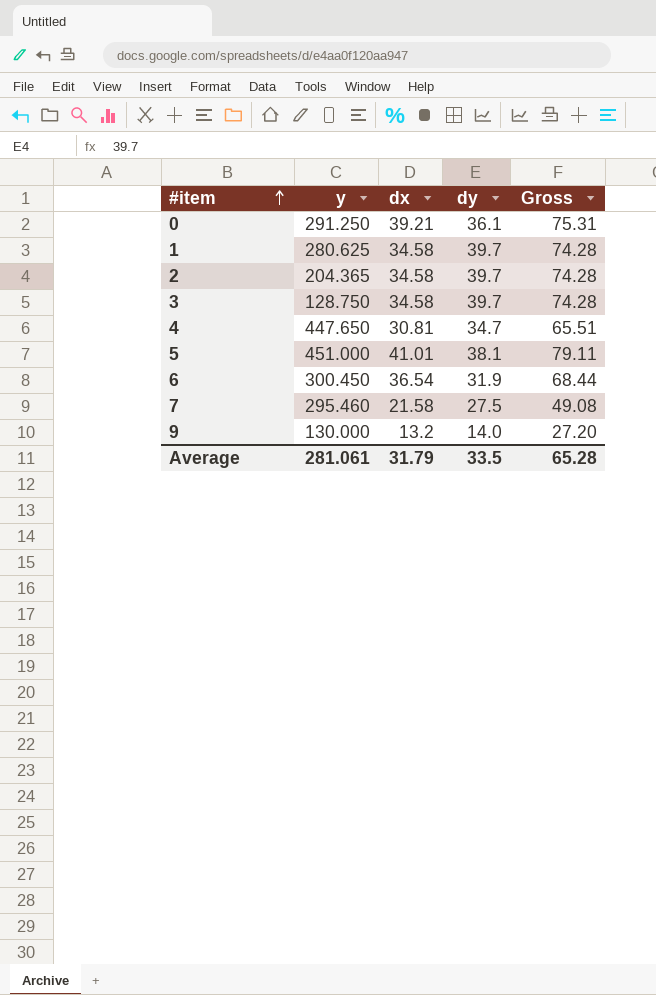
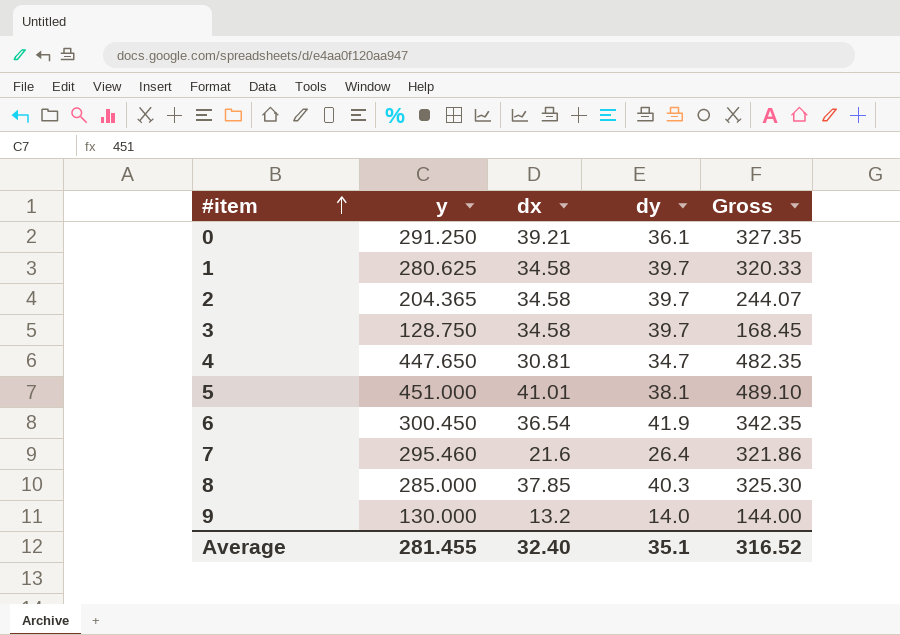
column Gross | formula: [dx] + [dy] -> [y] + [dy]
6 | dy: 31.9 -> 41.9
7 | dx: 21.58 -> 21.6
7 | dy: 27.5 -> 26.4
row 8: none -> 285.000 | 37.85 | 40.3 | 325.30
Average | y: 281.061 -> 281.455
Average | dx: 31.79 -> 32.40
Average | dy: 33.5 -> 35.1
Average | Gross: 65.28 -> 316.52

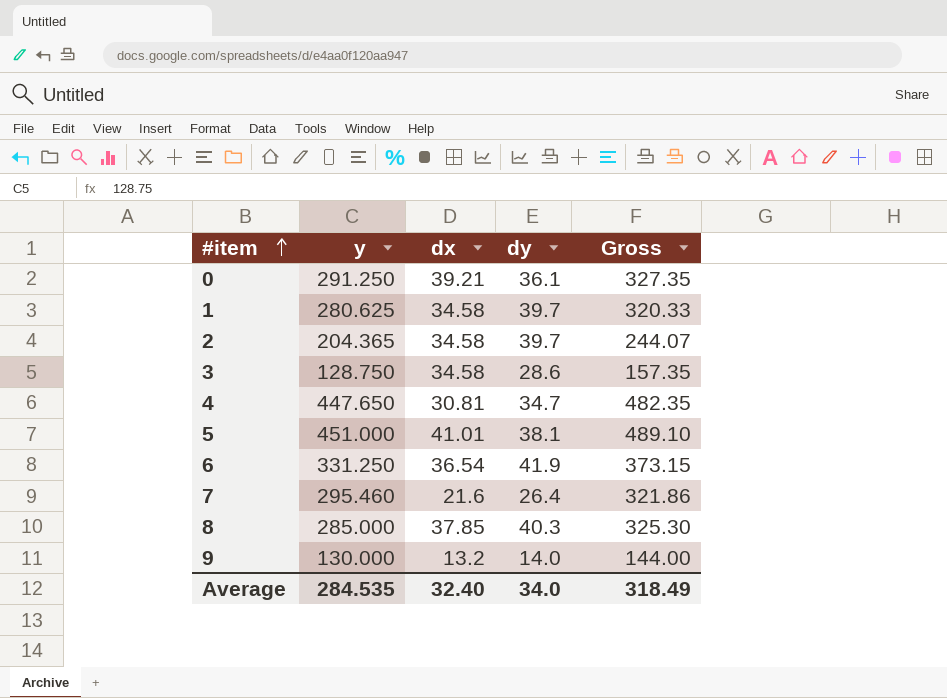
3 | dy: 39.7 -> 28.6
3 | Gross: 168.45 -> 157.35
6 | y: 300.450 -> 331.250
6 | Gross: 342.35 -> 373.15
Average | y: 281.455 -> 284.535
Average | dy: 35.1 -> 34.0
Average | Gross: 316.52 -> 318.49

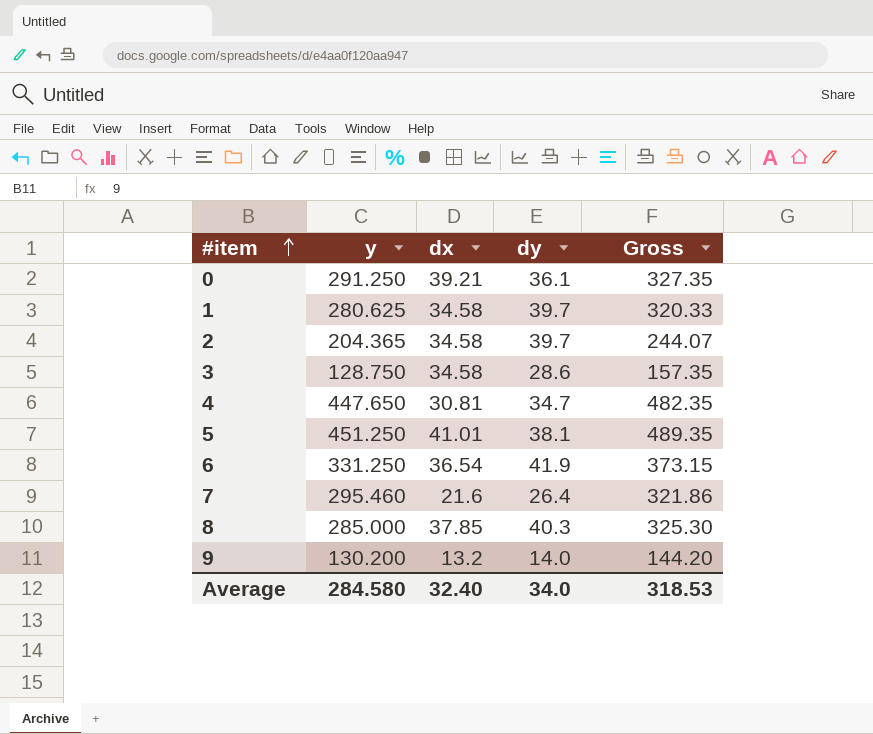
5 | y: 451.000 -> 451.250
5 | Gross: 489.10 -> 489.35
9 | y: 130.000 -> 130.200
9 | Gross: 144.00 -> 144.20
Average | y: 284.535 -> 284.580
Average | Gross: 318.49 -> 318.53

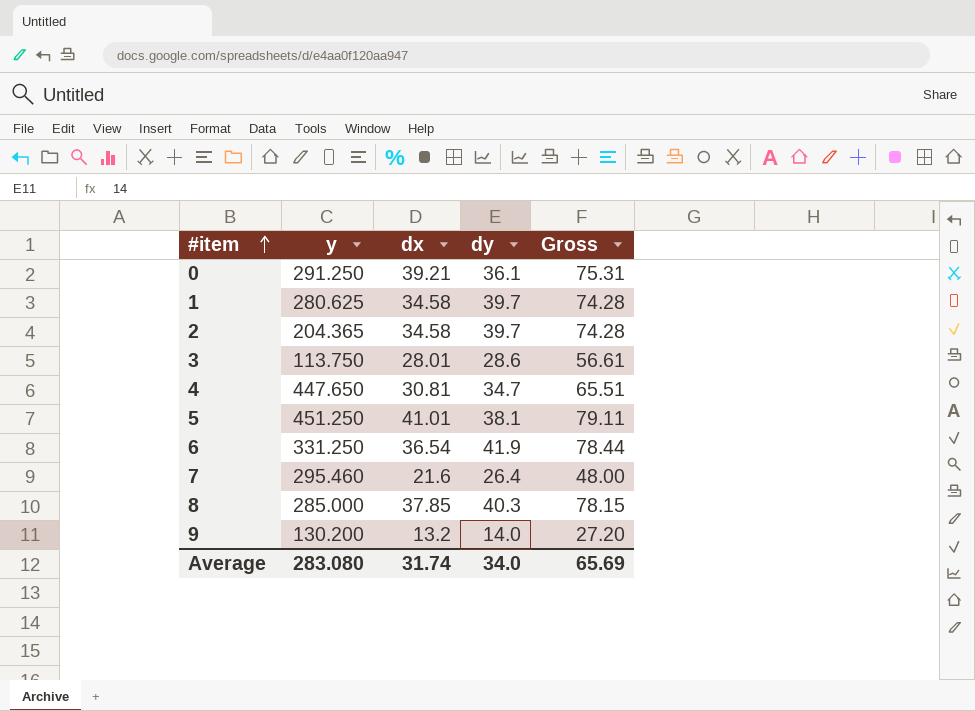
column Gross | formula: [y] + [dy] -> [dx] + [dy]
3 | y: 128.750 -> 113.750
3 | dx: 34.58 -> 28.01
Average | y: 284.580 -> 283.080
Average | dx: 32.40 -> 31.74
Average | Gross: 318.53 -> 65.69

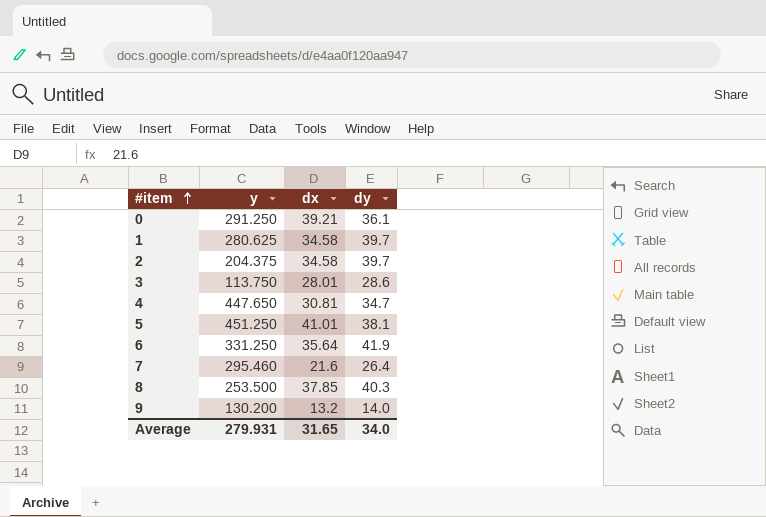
column Gross | formula: [dx] + [dy] -> none
2 | y: 204.365 -> 204.375
6 | dx: 36.54 -> 35.64
8 | y: 285.000 -> 253.500
Average | y: 283.080 -> 279.931
Average | dx: 31.74 -> 31.65

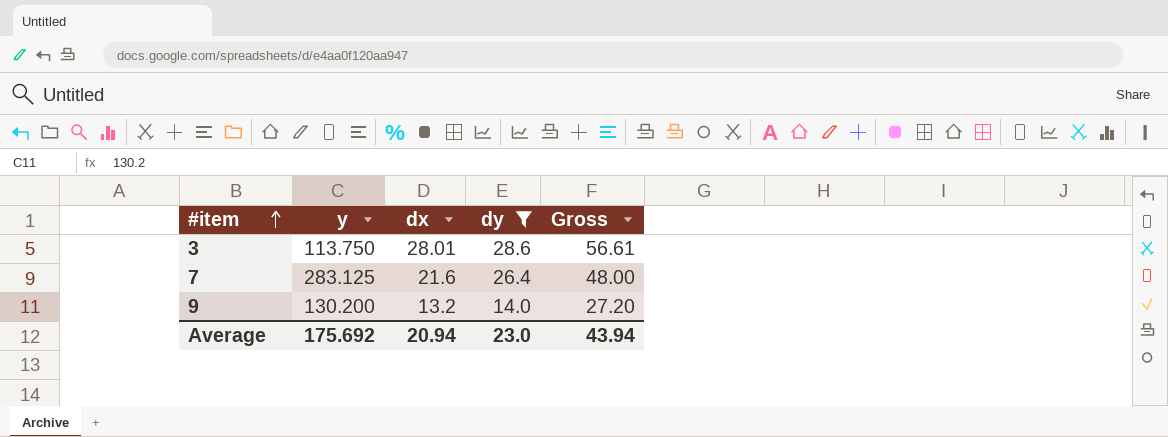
filter: none -> dy <= 28.6
column Gross | formula: none -> [dx] + [dy]
7 | y: 295.460 -> 283.125
Average | y: 279.931 -> 175.692
Average | dx: 31.65 -> 20.94
Average | dy: 34.0 -> 23.0

